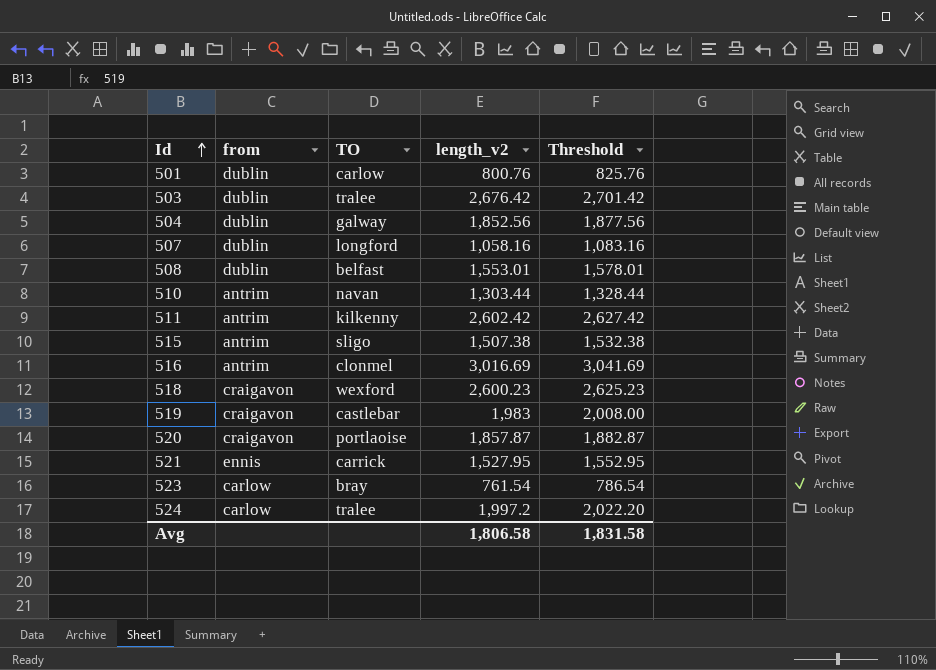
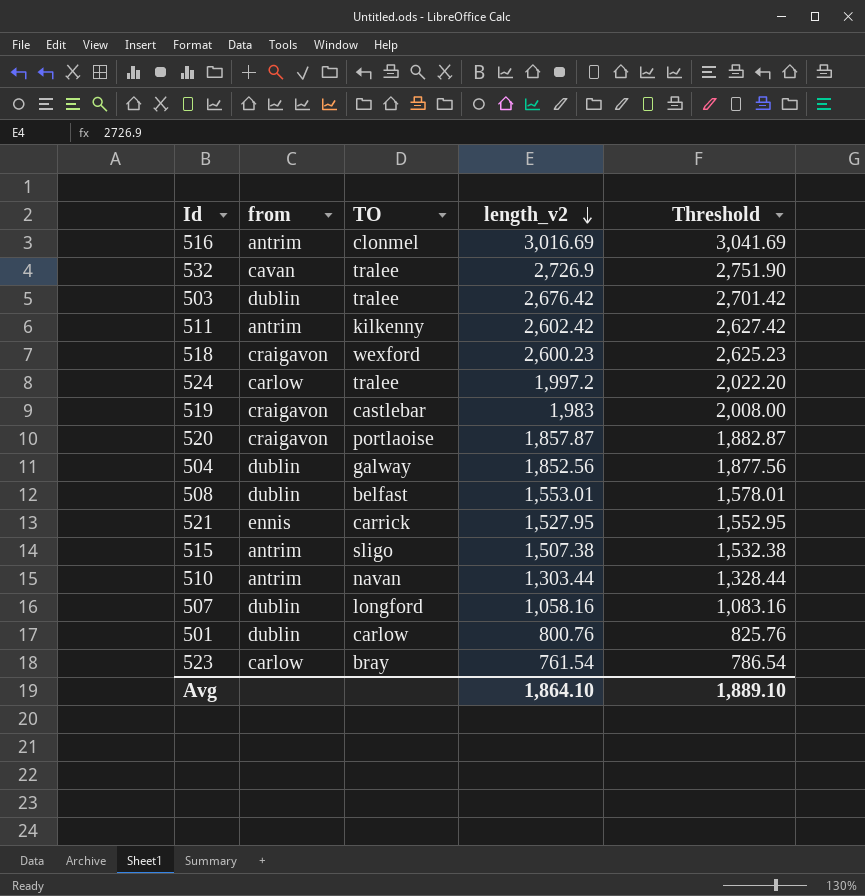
row order: Id ascending -> length_v2 descending
row 532: none -> cavan | tralee | 2,726.9 | 2,751.90
Avg | length_v2: 1,806.58 -> 1,864.10
Avg | Threshold: 1,831.58 -> 1,889.10

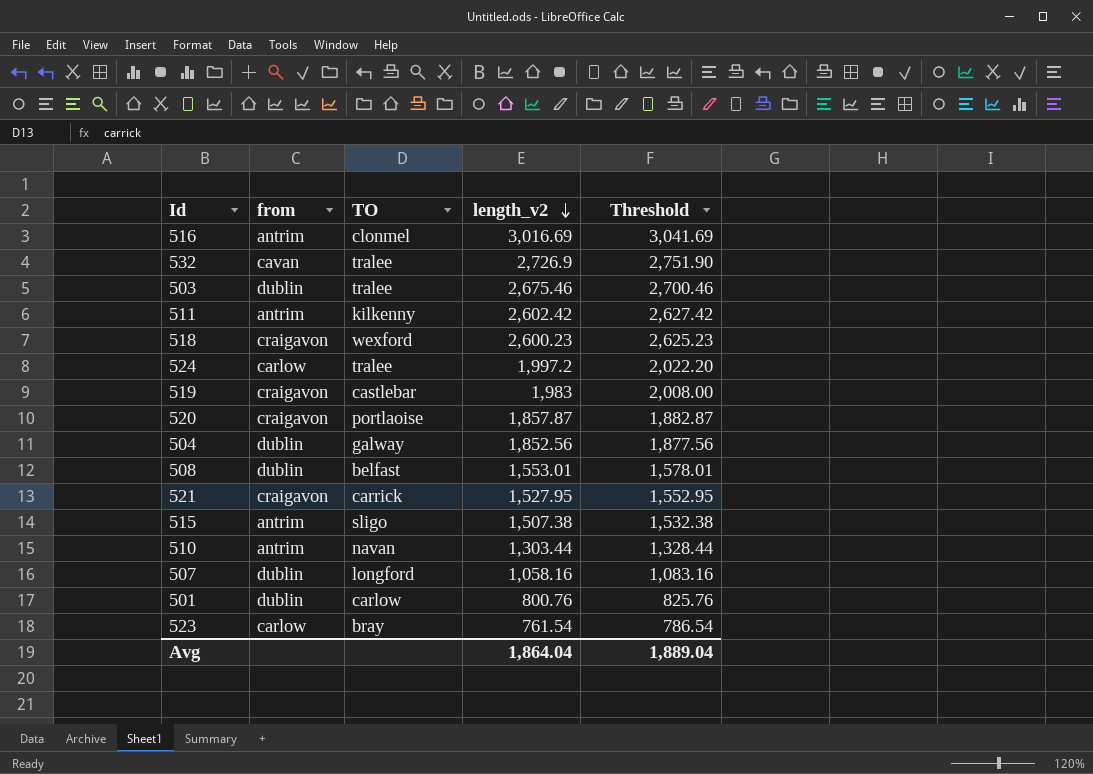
503 | length_v2: 2,676.42 -> 2,675.46
503 | Threshold: 2,701.42 -> 2,700.46
521 | from: ennis -> craigavon
Avg | length_v2: 1,864.10 -> 1,864.04
Avg | Threshold: 1,889.10 -> 1,889.04

